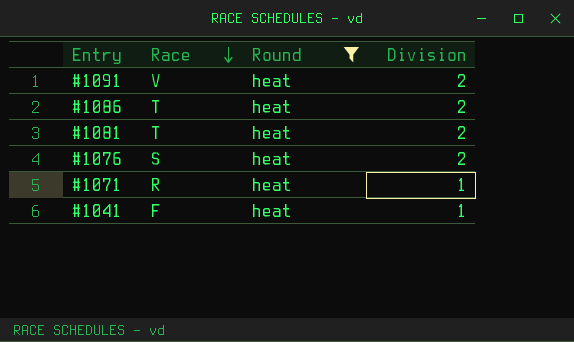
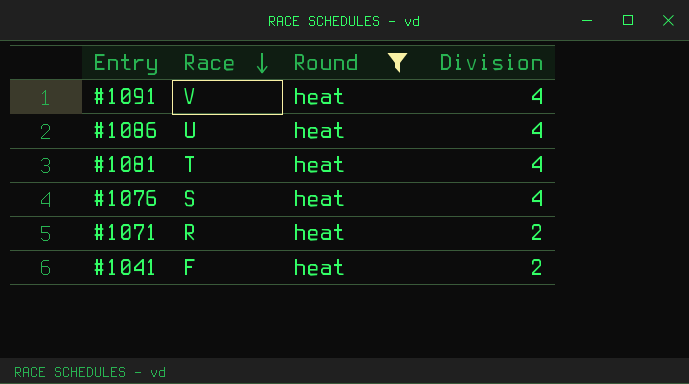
#1091 | Division: 2 -> 4
#1086 | Race: T -> U
#1086 | Division: 2 -> 4
#1081 | Division: 2 -> 4
#1076 | Division: 2 -> 4
#1071 | Division: 1 -> 2
#1041 | Division: 1 -> 2

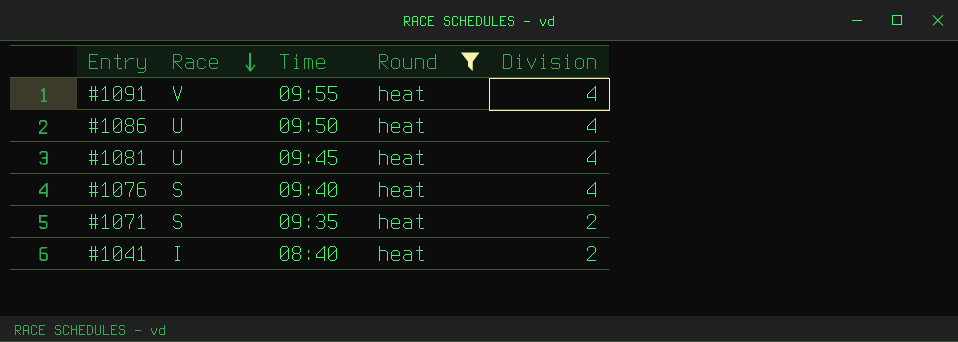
column Time | position: none -> 3
#1081 | Race: T -> U
#1071 | Race: R -> S
#1041 | Race: F -> I

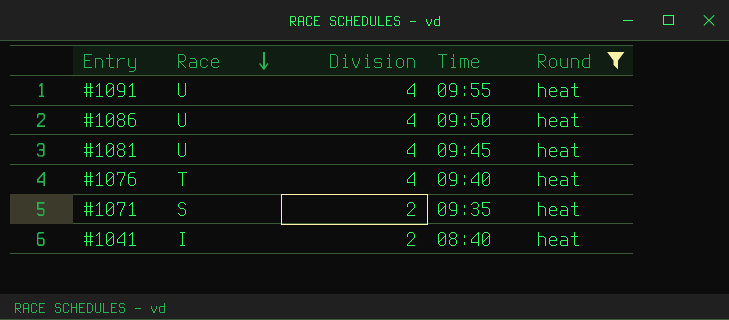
column Division | position: 5 -> 3
#1091 | Race: V -> U
#1076 | Race: S -> T

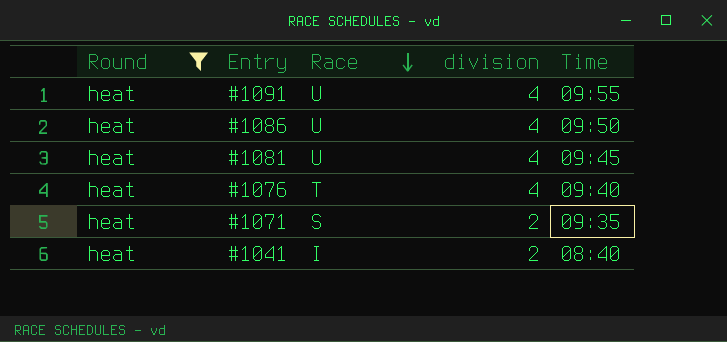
column Round | position: 5 -> 1
column name: Division -> division

